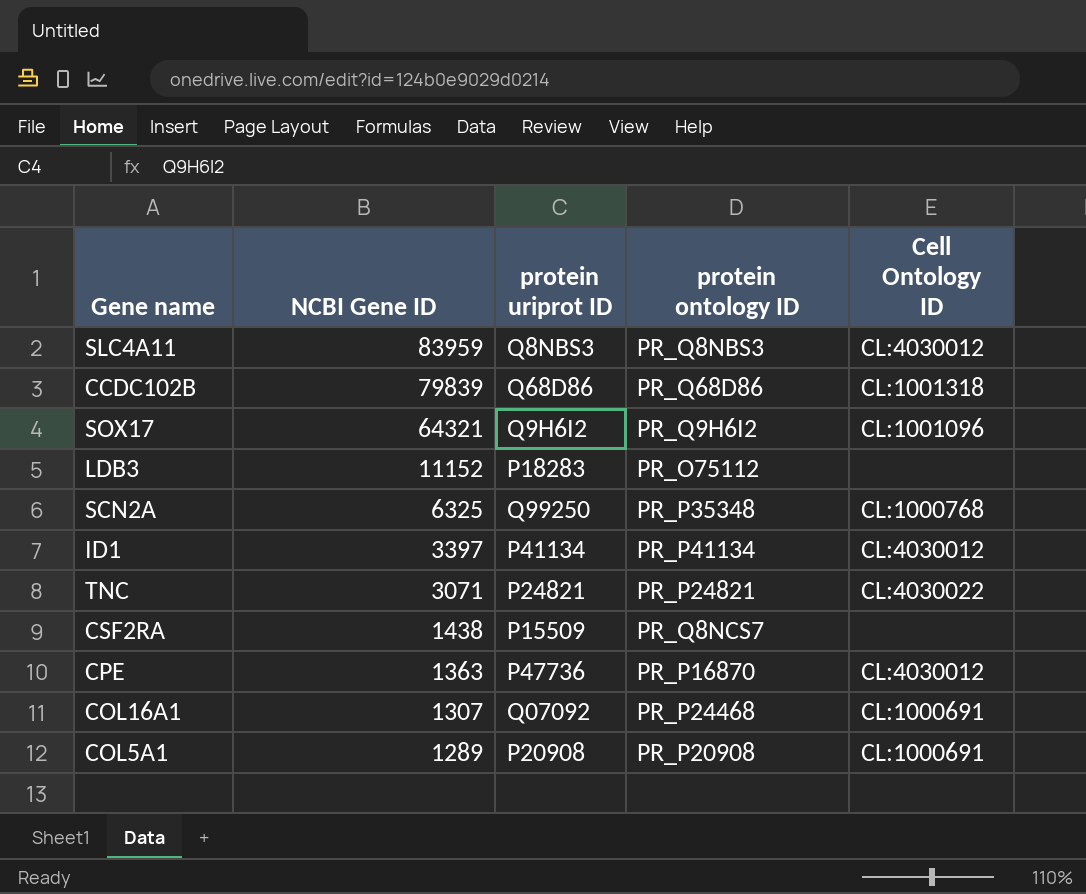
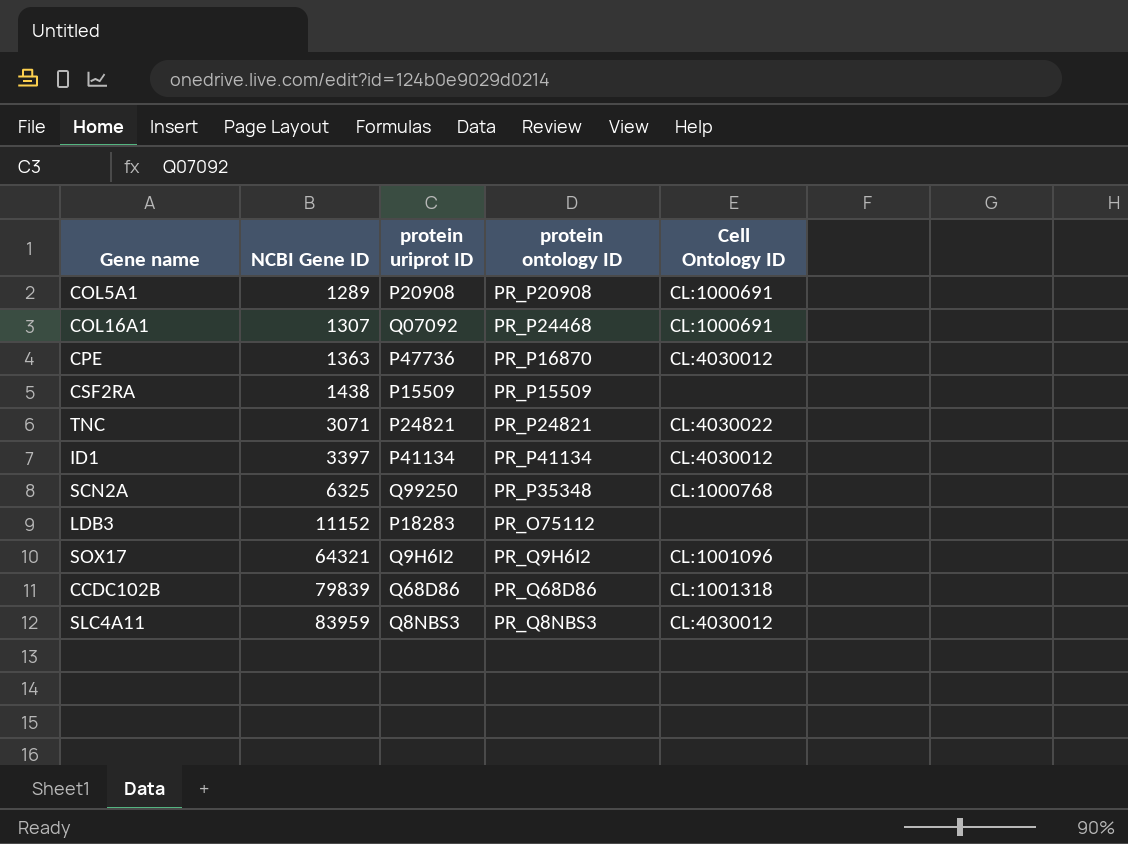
row order: NCBI Gene ID descending -> NCBI Gene ID ascending
CSF2RA | protein ontology ID: PR_Q8NCS7 -> PR_P15509

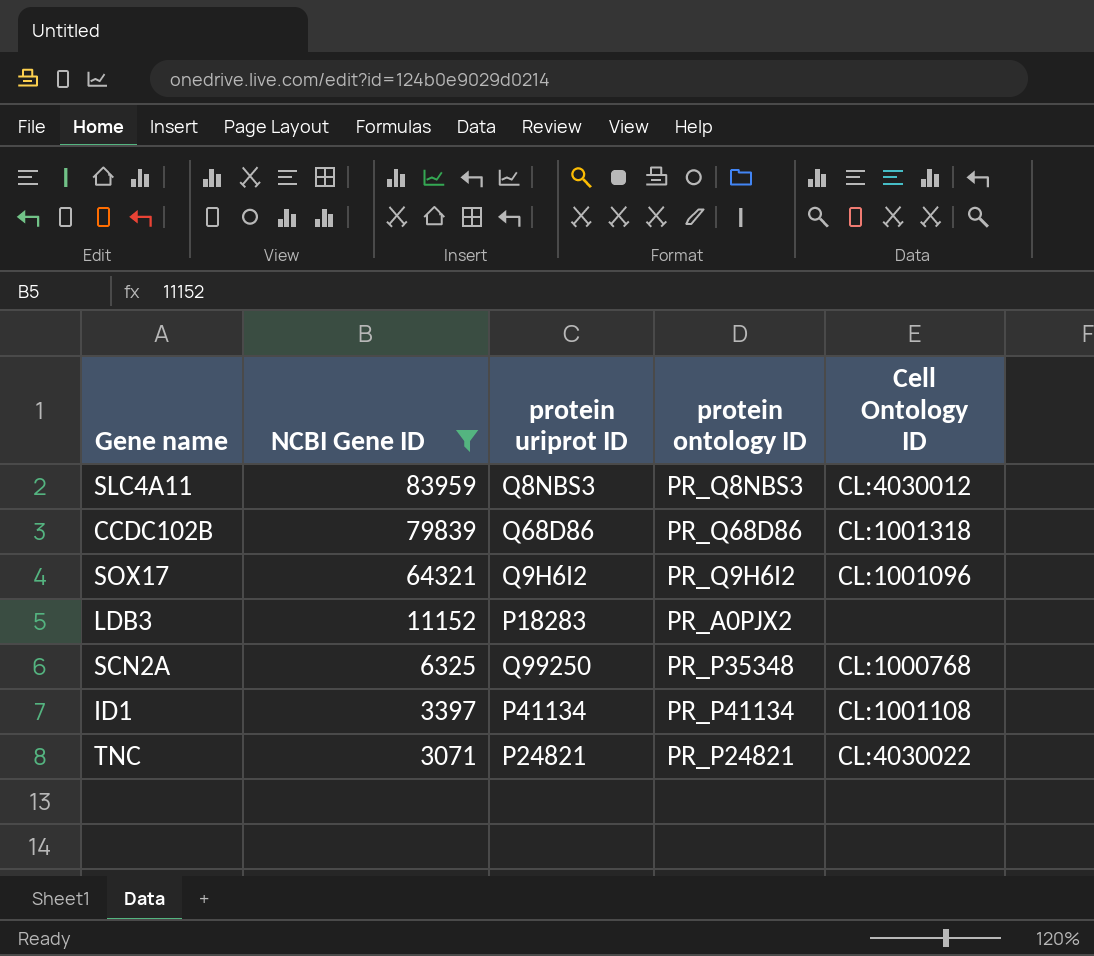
filter: none -> NCBI Gene ID >= 3071
row order: NCBI Gene ID ascending -> NCBI Gene ID descending
LDB3 | protein ontology ID: PR_O75112 -> PR_A0PJX2
ID1 | Cell Ontology ID: CL:4030012 -> CL:1001108

